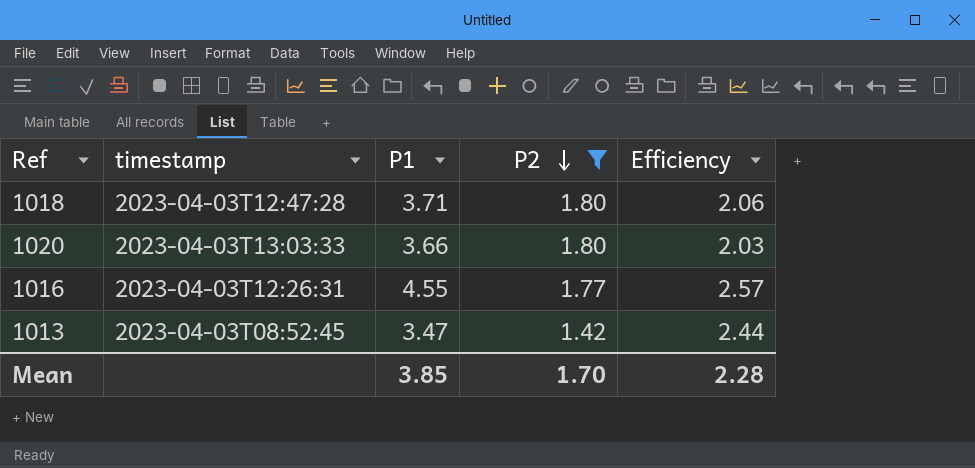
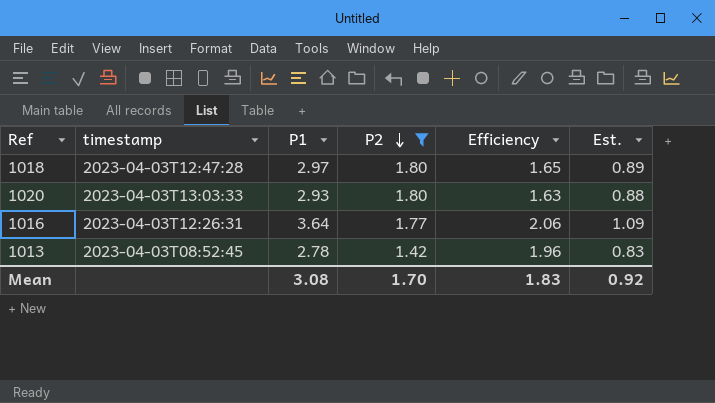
column Est. | formula: none -> [P1] * 0.3
1018 | P1: 3.71 -> 2.97
1018 | Efficiency: 2.06 -> 1.65
1020 | P1: 3.66 -> 2.93
1020 | Efficiency: 2.03 -> 1.63
1016 | P1: 4.55 -> 3.64
1016 | Efficiency: 2.57 -> 2.06
1013 | P1: 3.47 -> 2.78
1013 | Efficiency: 2.44 -> 1.96
Mean | P1: 3.85 -> 3.08
Mean | Efficiency: 2.28 -> 1.83

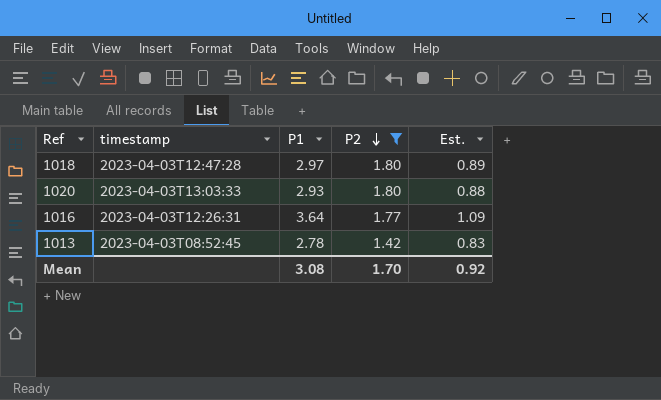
column Efficiency | formula: [P1] / [P2] -> none

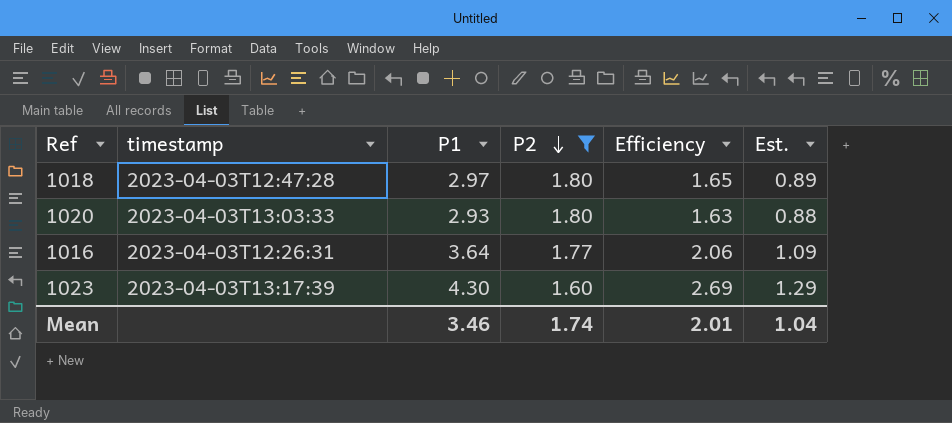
column Efficiency | formula: none -> [P1] / [P2]
row 1013: 2023-04-03T08:52:45 | 2.78 | 1.42 | 0.83 -> none
row 1023: none -> 2023-04-03T13:17:39 | 4.30 | 1.60 | 2.69 | 1.29
Mean | P1: 3.08 -> 3.46
Mean | P2: 1.70 -> 1.74
Mean | Est.: 0.92 -> 1.04

